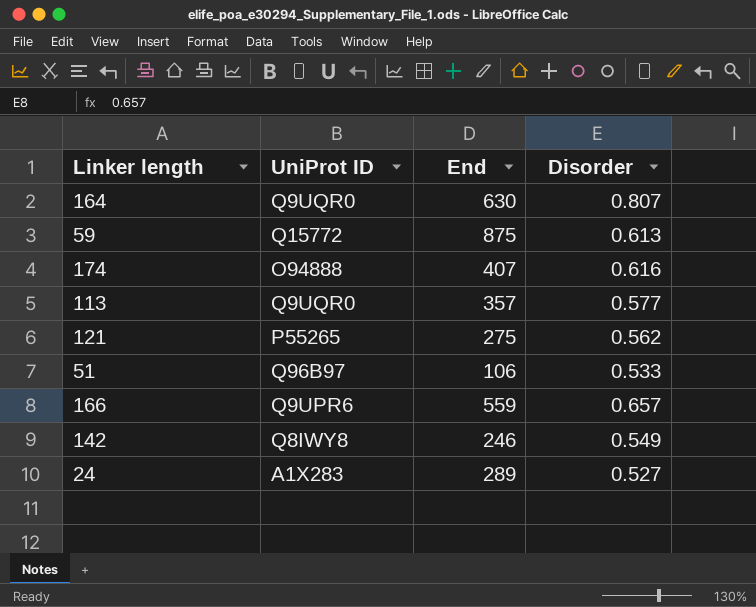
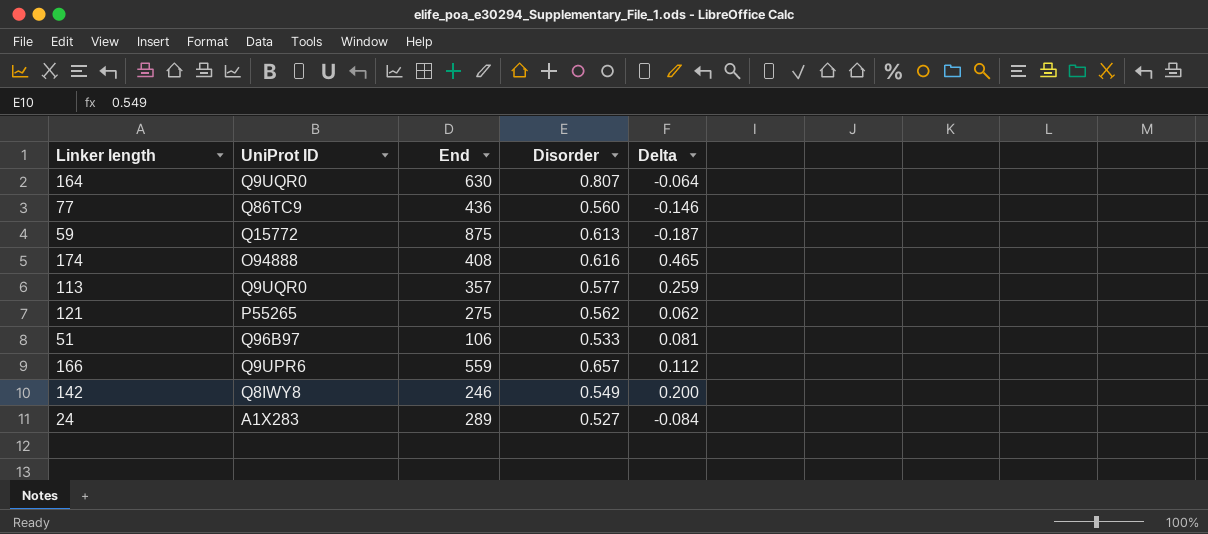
column Delta | position: none -> 5
row 77: none -> Q86TC9 | 436 | 0.560 | -0.146
174 | End: 407 -> 408

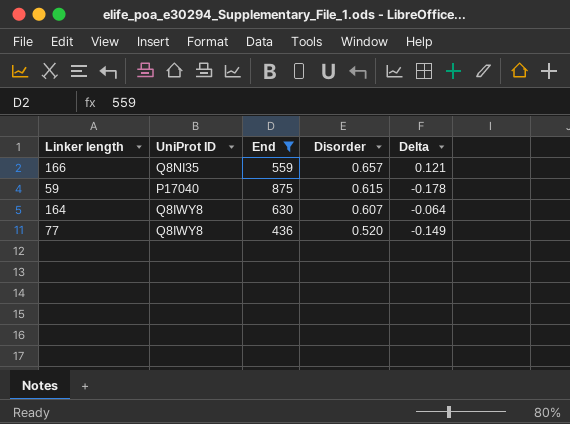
filter: none -> End >= 436
row order: none -> Disorder descending
166 | UniProt ID: Q9UPR6 -> Q8NI35
166 | Delta: 0.112 -> 0.121
59 | UniProt ID: Q15772 -> P17040
59 | Disorder: 0.613 -> 0.615
59 | Delta: -0.187 -> -0.178
164 | UniProt ID: Q9UQR0 -> Q8IWY8
164 | Disorder: 0.807 -> 0.607
77 | UniProt ID: Q86TC9 -> Q8IWY8
77 | Disorder: 0.560 -> 0.520
77 | Delta: -0.146 -> -0.149

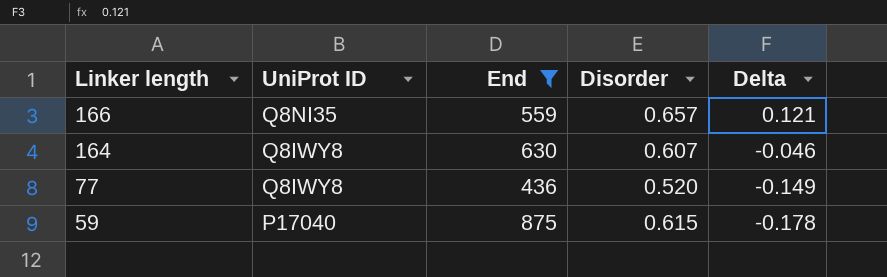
row order: Disorder descending -> Linker length descending
164 | Delta: -0.064 -> -0.046

